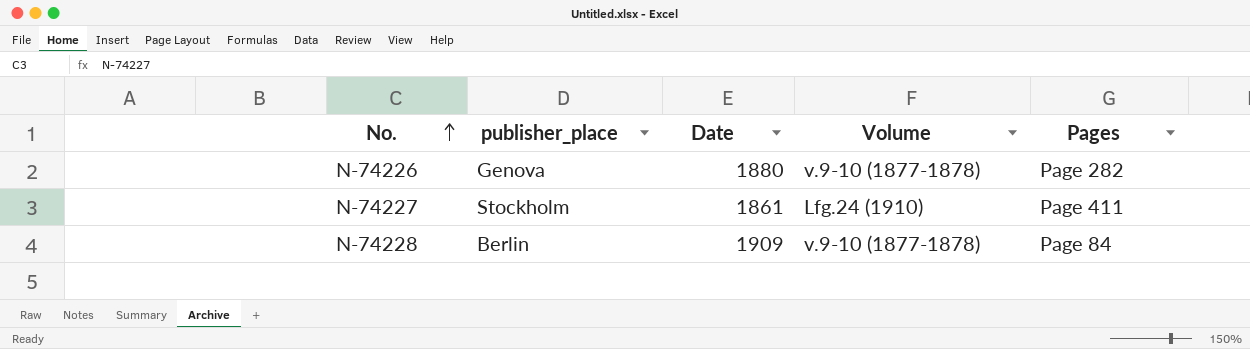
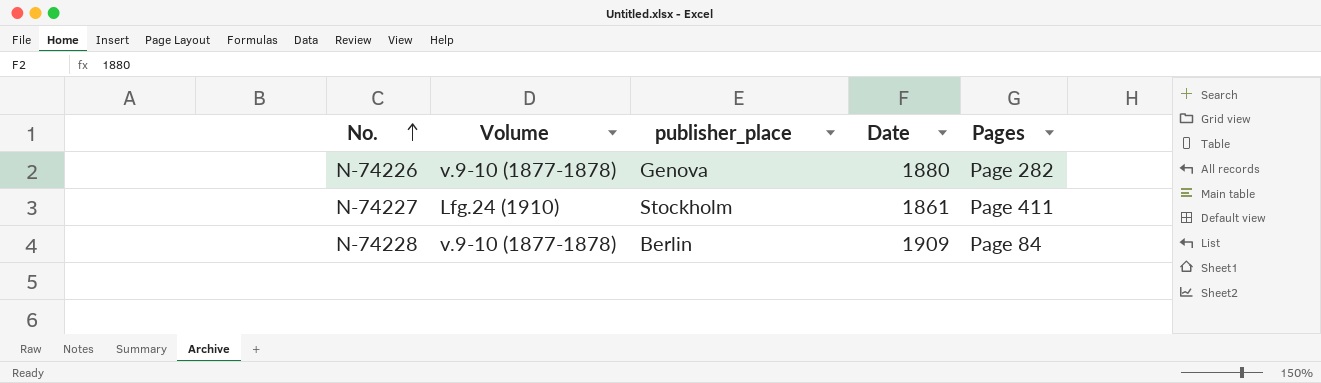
column Volume | position: 4 -> 2

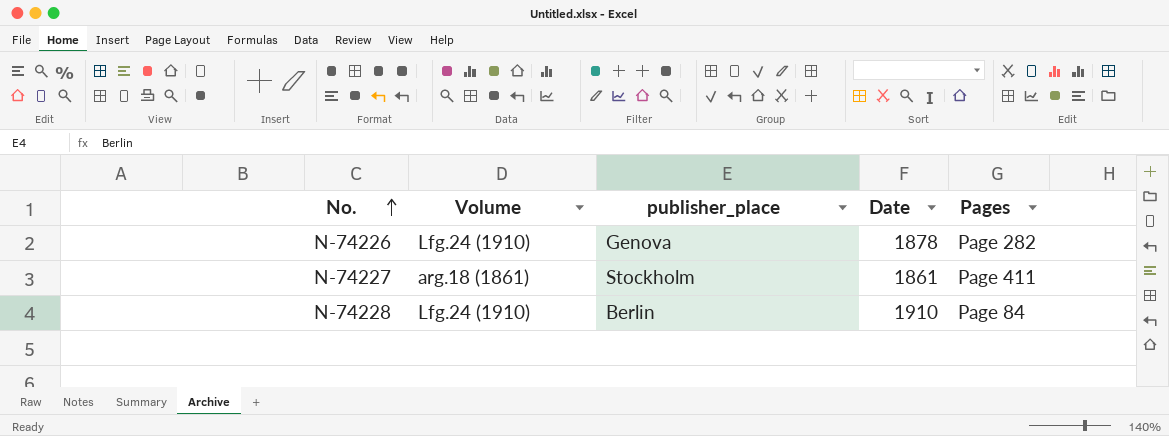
N-74226 | Volume: v.9-10 (1877-1878) -> Lfg.24 (1910)
N-74226 | Date: 1880 -> 1878
N-74227 | Volume: Lfg.24 (1910) -> arg.18 (1861)
N-74228 | Volume: v.9-10 (1877-1878) -> Lfg.24 (1910)
N-74228 | Date: 1909 -> 1910

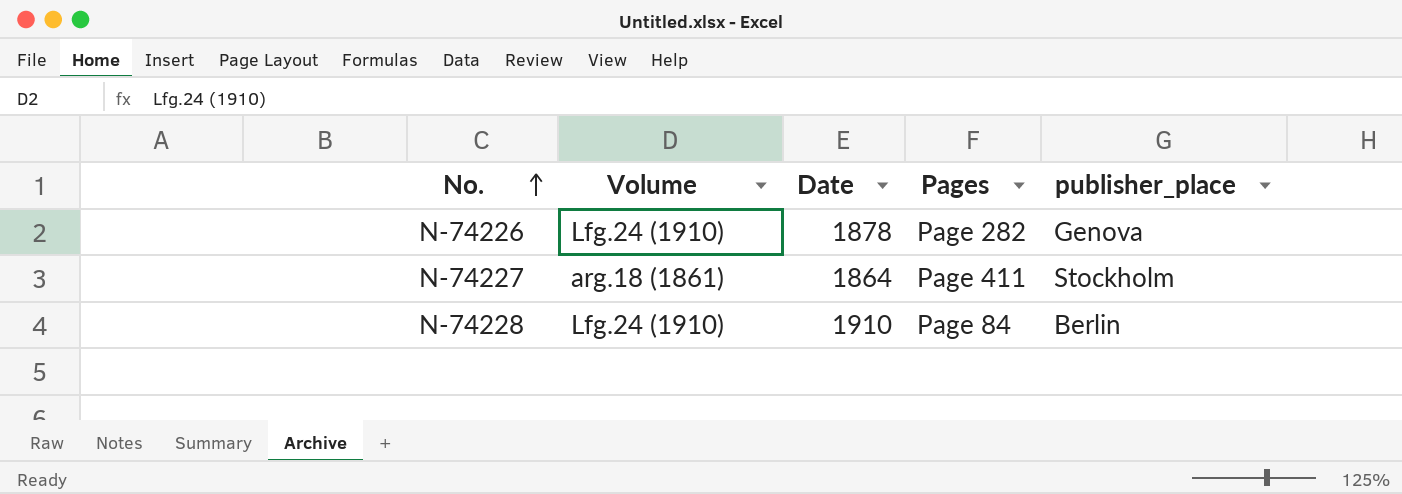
column publisher_place | position: 3 -> 5
N-74227 | Date: 1861 -> 1864

